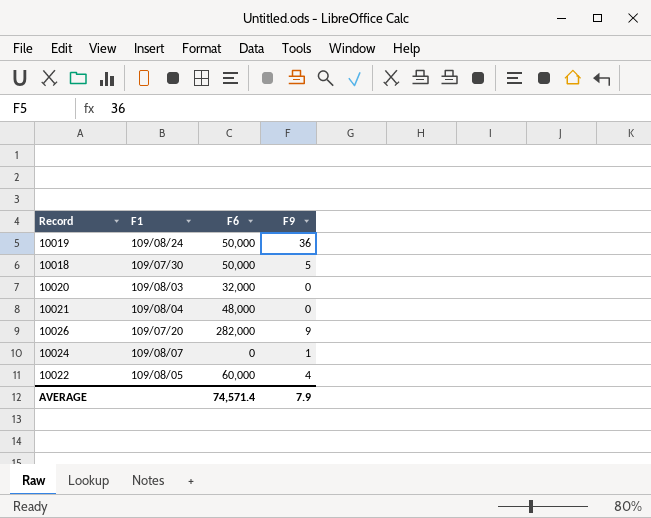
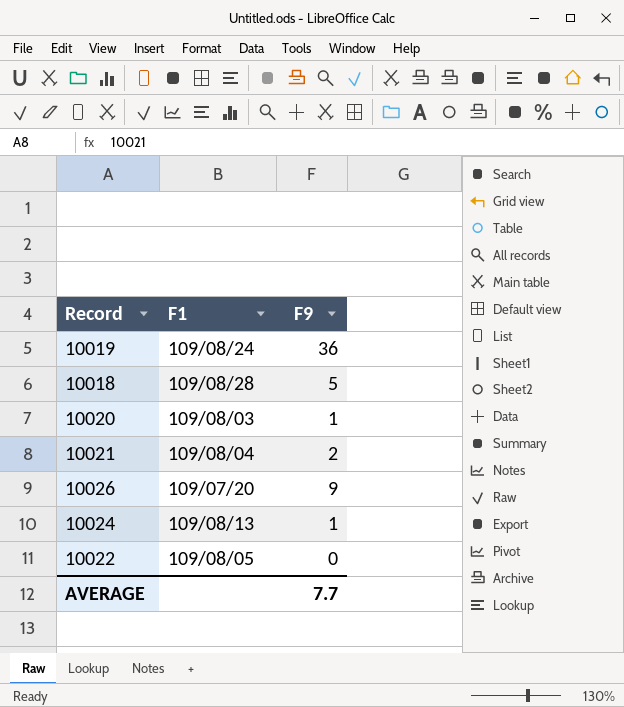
column F6 | position: 3 -> none
10018 | F1: 109/07/30 -> 109/08/28
10020 | F9: 0 -> 1
10021 | F9: 0 -> 2
10024 | F1: 109/08/07 -> 109/08/13
10022 | F9: 4 -> 0
AVERAGE | F9: 7.9 -> 7.7

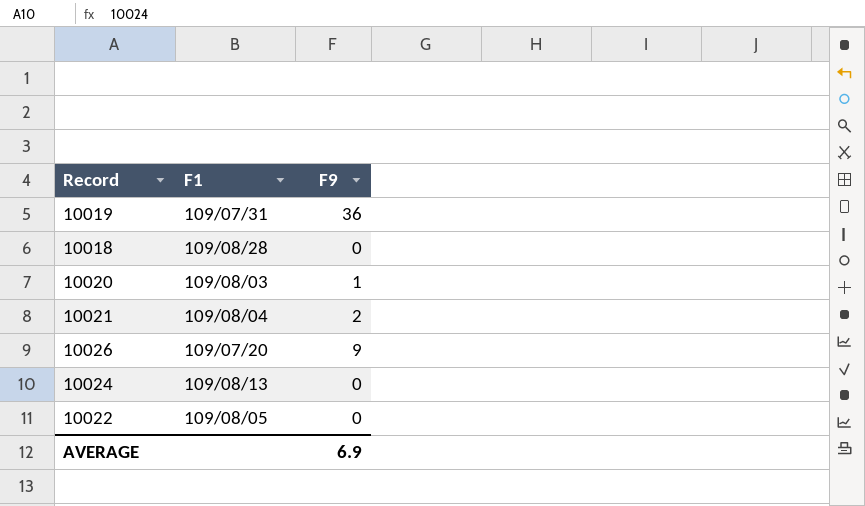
10019 | F1: 109/08/24 -> 109/07/31
10018 | F9: 5 -> 0
10024 | F9: 1 -> 0
AVERAGE | F9: 7.7 -> 6.9

